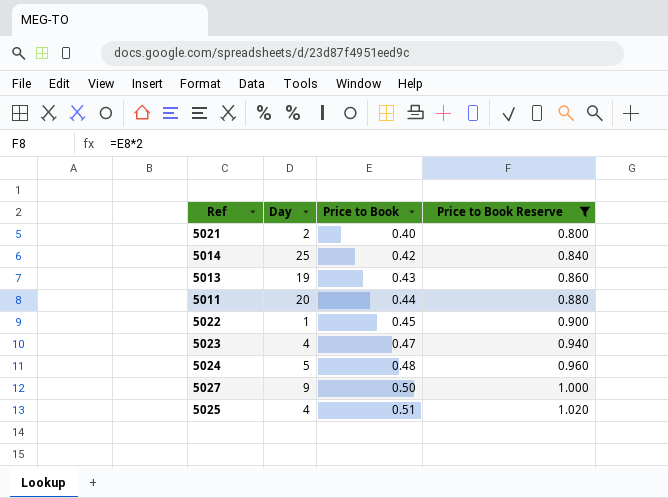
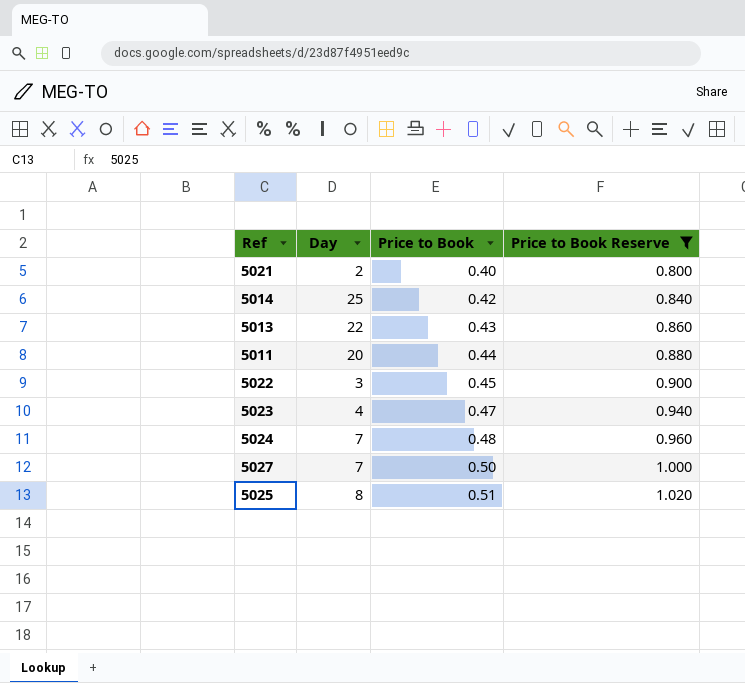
5013 | Day: 19 -> 22
5022 | Day: 1 -> 3
5024 | Day: 5 -> 7
5027 | Day: 9 -> 7
5025 | Day: 4 -> 8

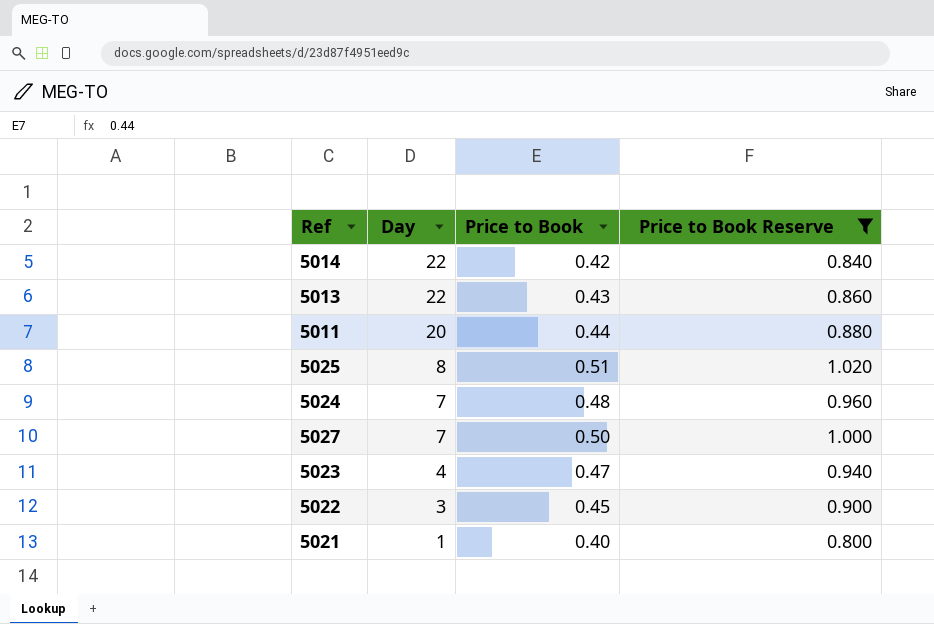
row order: Price to Book ascending -> Day descending
5014 | Day: 25 -> 22
5021 | Day: 2 -> 1

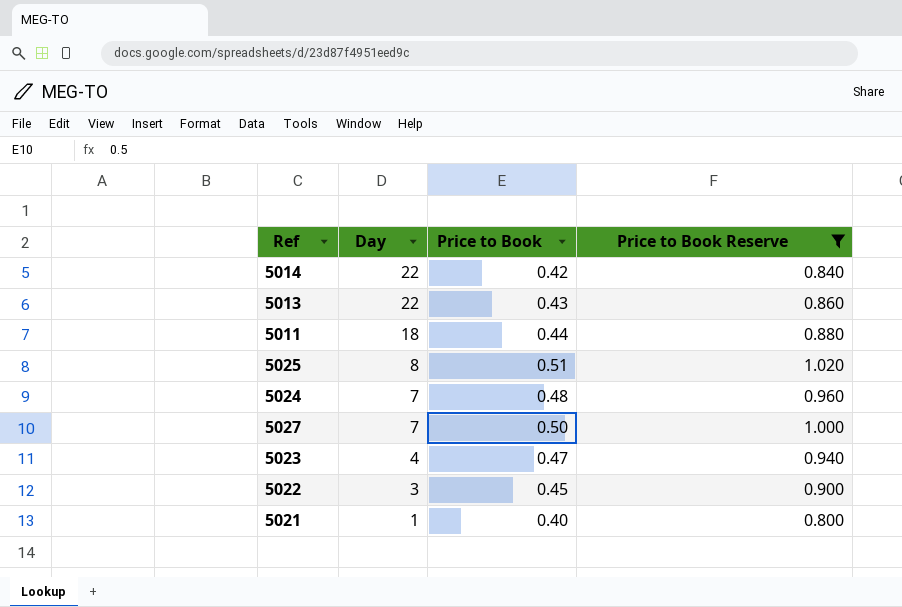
5011 | Day: 20 -> 18

